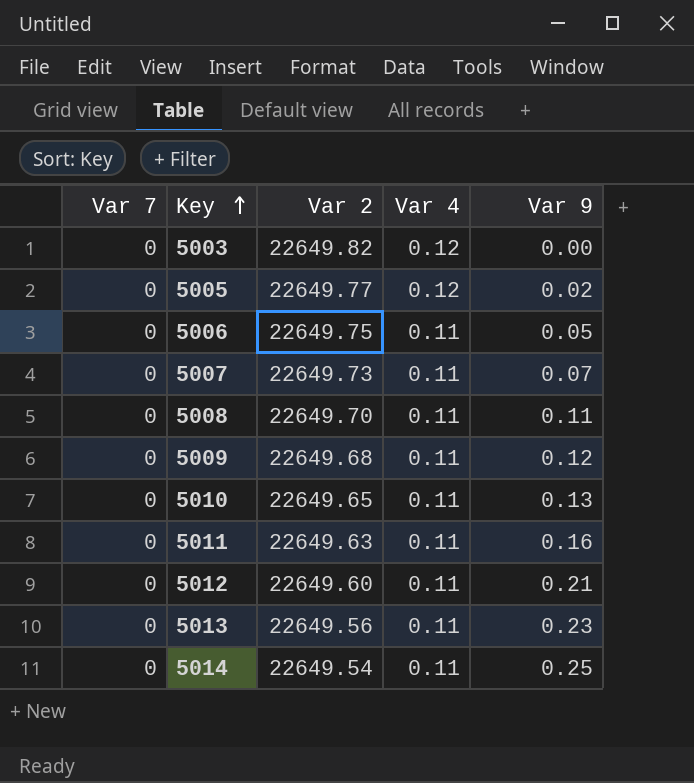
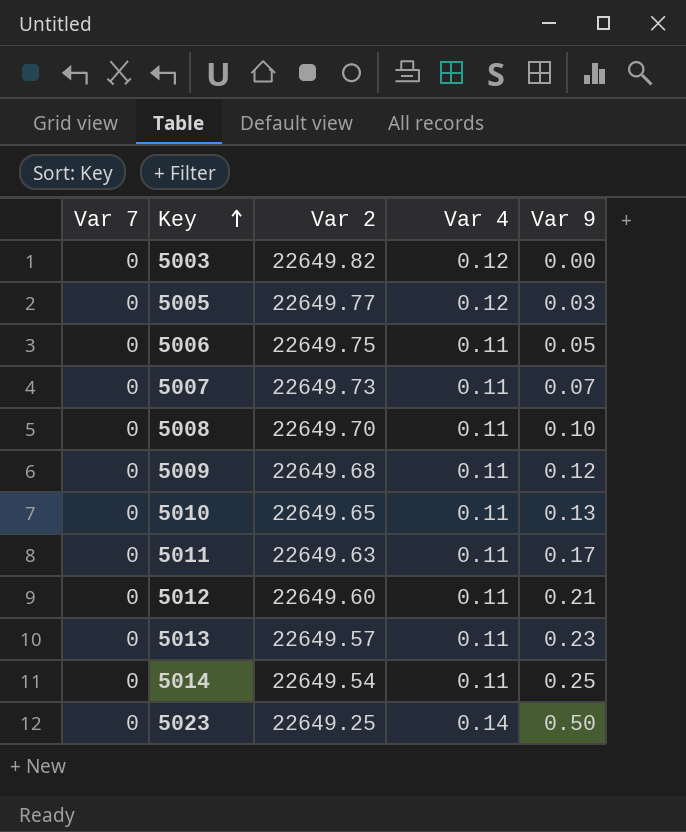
5005 | Var 9: 0.02 -> 0.03
5008 | Var 9: 0.11 -> 0.10
5011 | Var 9: 0.16 -> 0.17
5013 | Var 2: 22649.56 -> 22649.57
row 5023: none -> 0 | 22649.25 | 0.14 | 0.50

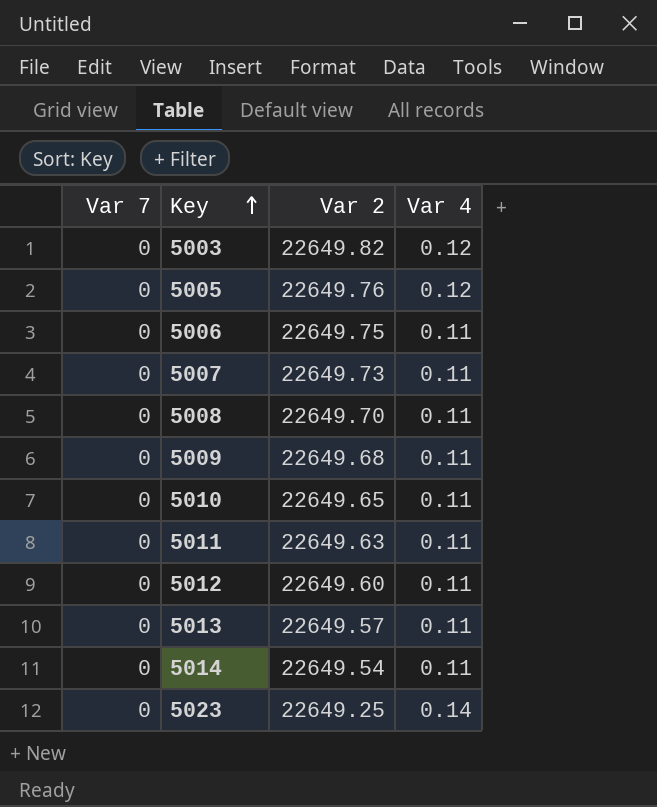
column Var 9 | position: 5 -> none
5005 | Var 2: 22649.77 -> 22649.76

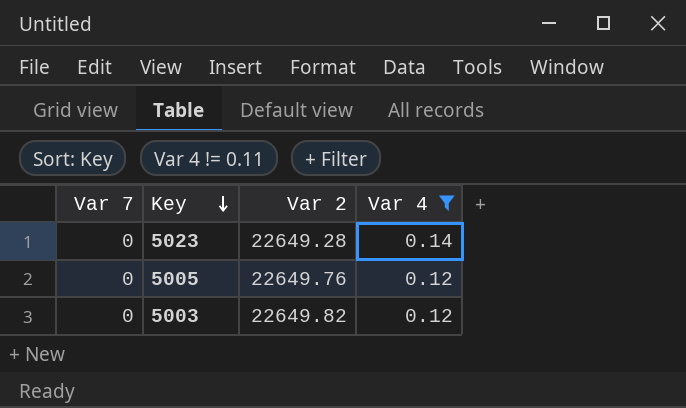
filter: none -> Var 4 != 0.11
row order: Key ascending -> Key descending
5023 | Var 2: 22649.25 -> 22649.28

